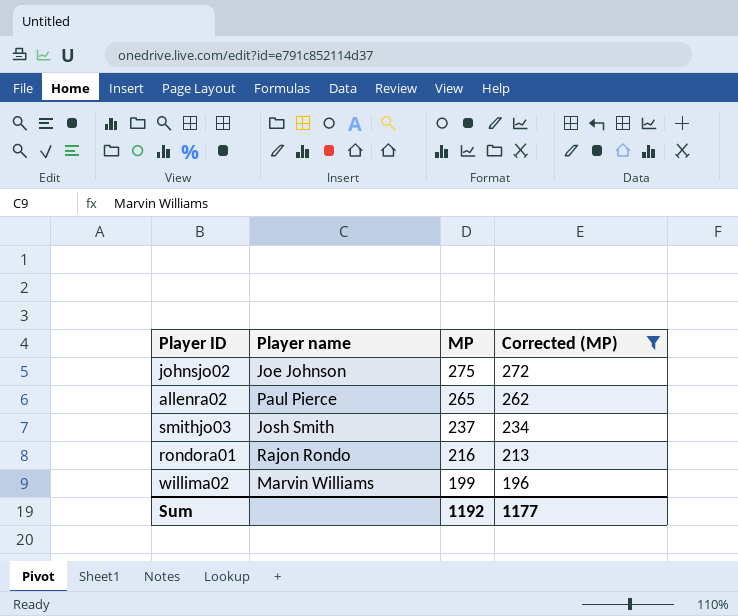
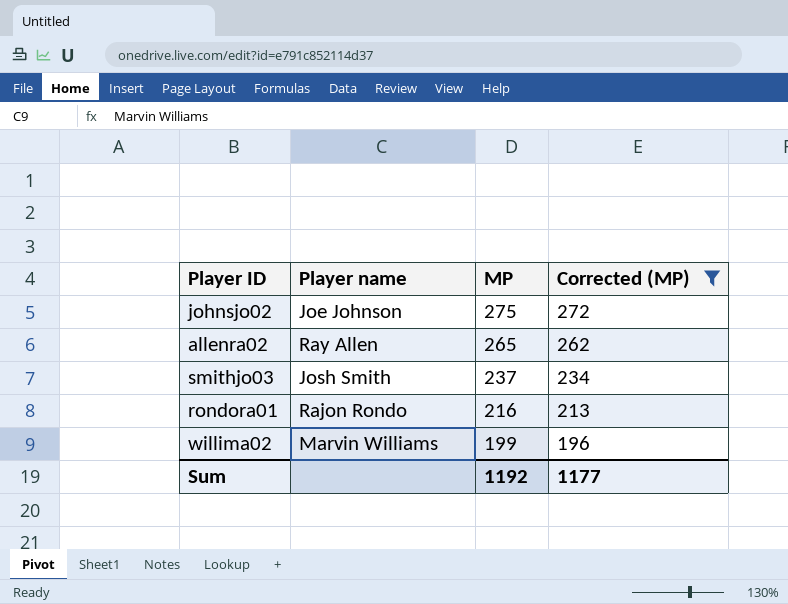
allenra02 | Player name: Paul Pierce -> Ray Allen

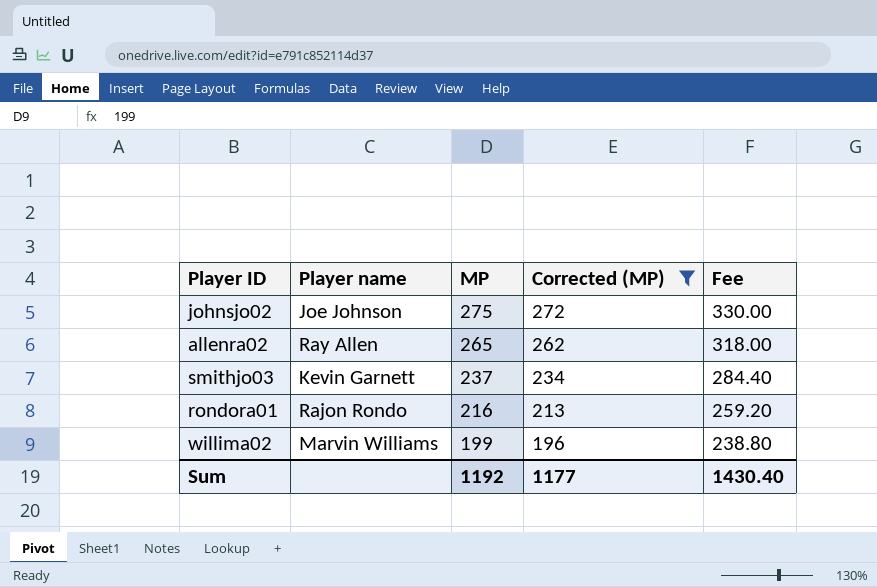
column Fee | formula: none -> [MP] * 1.2
smithjo03 | Player name: Josh Smith -> Kevin Garnett

